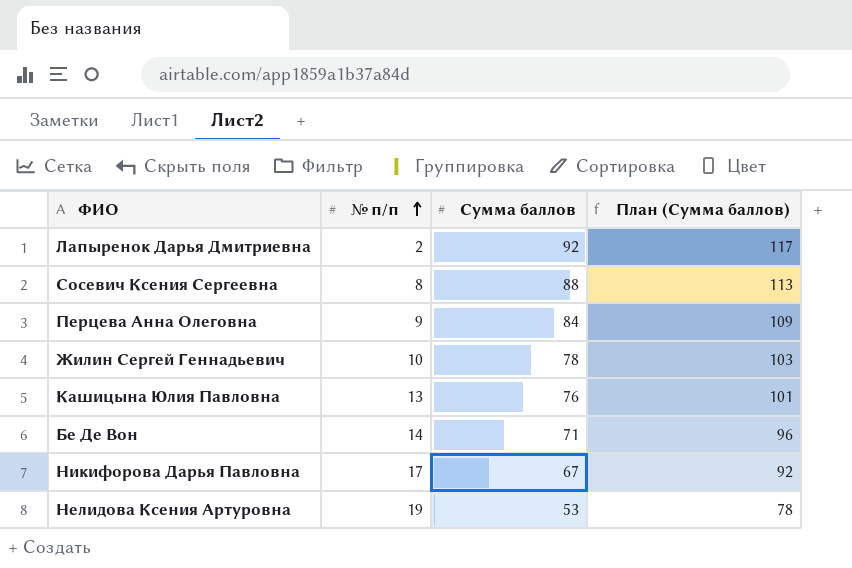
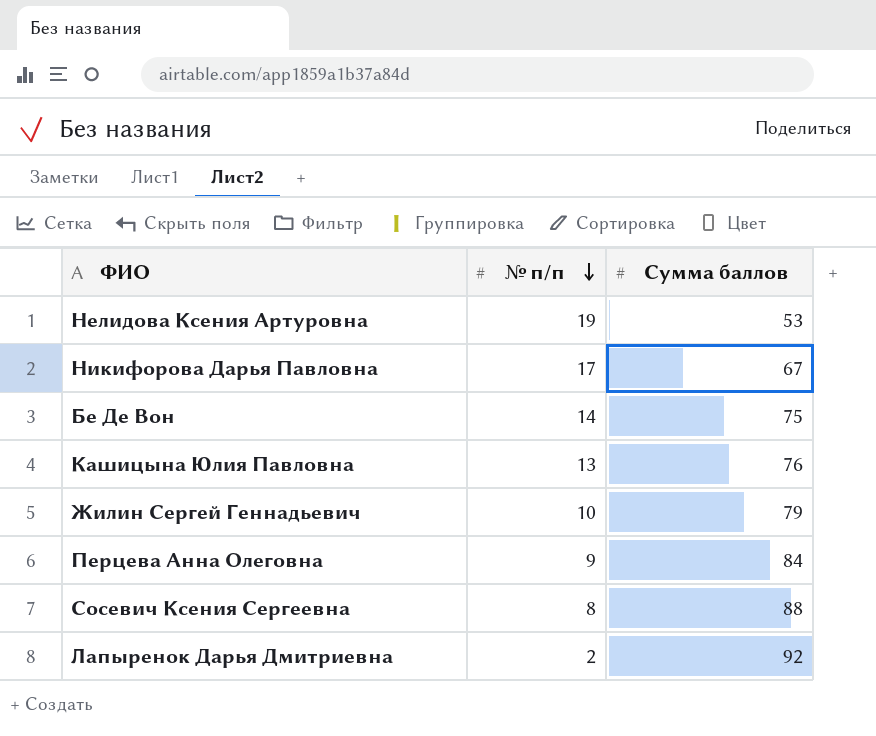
row order: № п/п ascending -> № п/п descending
column План (Сумма баллов) | formula: [Сумма баллов] + 25 -> none
Бе Де Вон | Сумма баллов: 71 -> 75
Жилин Сергей Геннадьевич | Сумма баллов: 78 -> 79

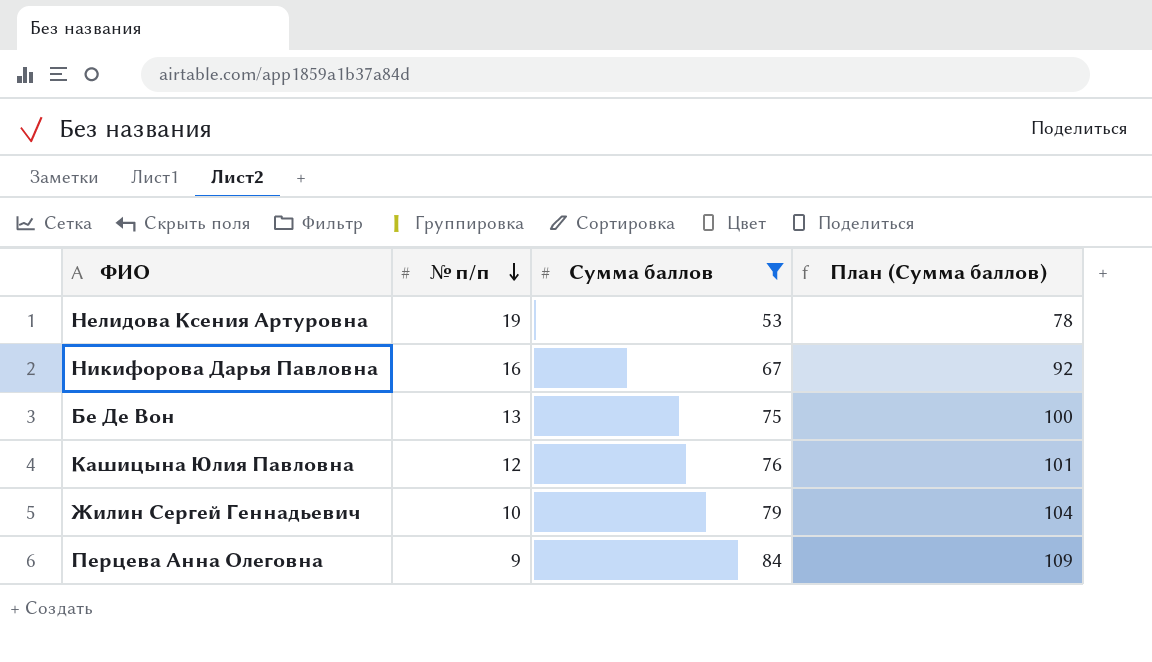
filter: none -> Сумма баллов <= 84
column План (Сумма баллов) | formula: none -> [Сумма баллов] + 25
Никифорова Дарья Павловна | № п/п: 17 -> 16
Бе Де Вон | № п/п: 14 -> 13
Кашицына Юлия Павловна | № п/п: 13 -> 12

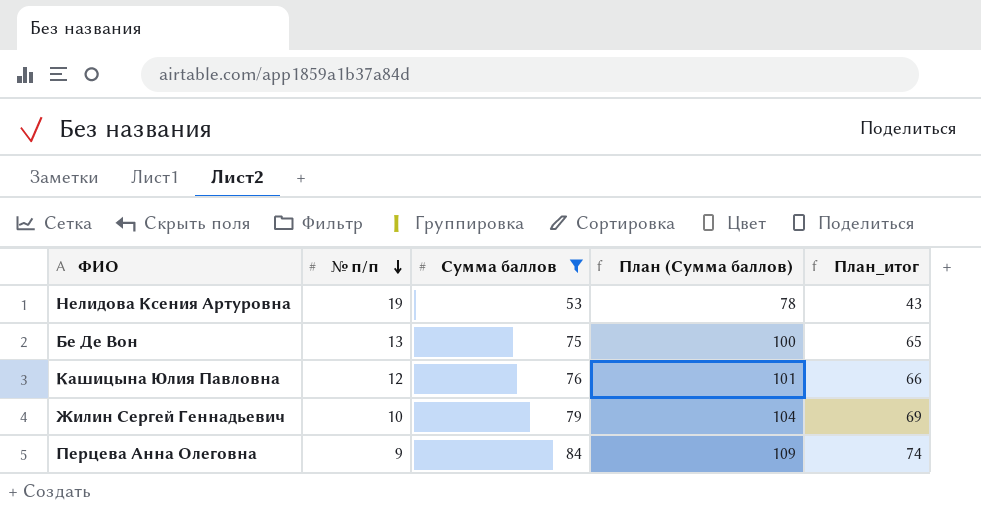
column План_итог | formula: none -> [Сумма баллов] - 10
row Никифорова Дарья Павловна: 16 | 67 | 92 -> none

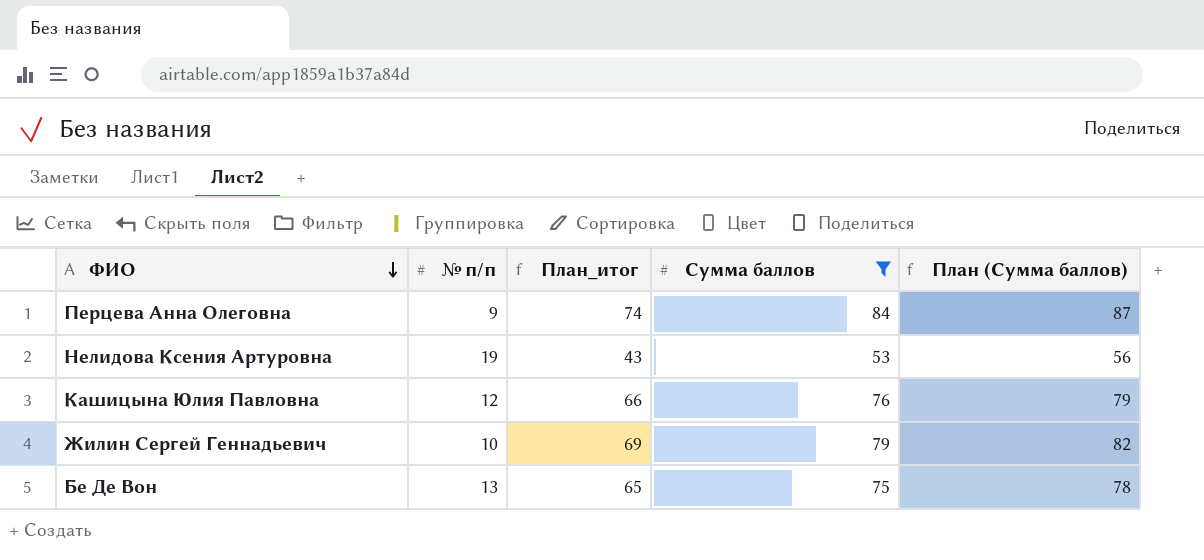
row order: № п/п descending -> ФИО descending
column План_итог | position: 5 -> 3
column План (Сумма баллов) | formula: [Сумма баллов] + 25 -> [Сумма баллов] + 3

